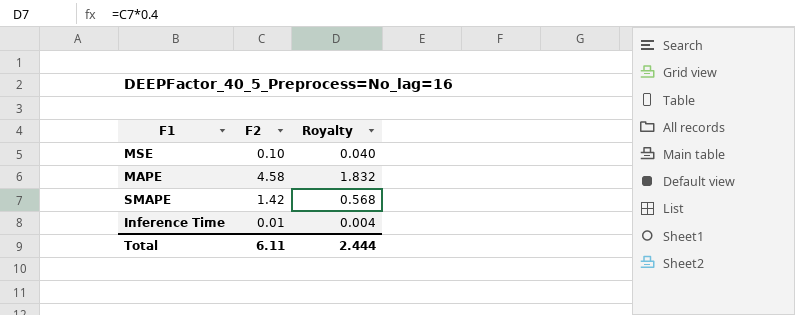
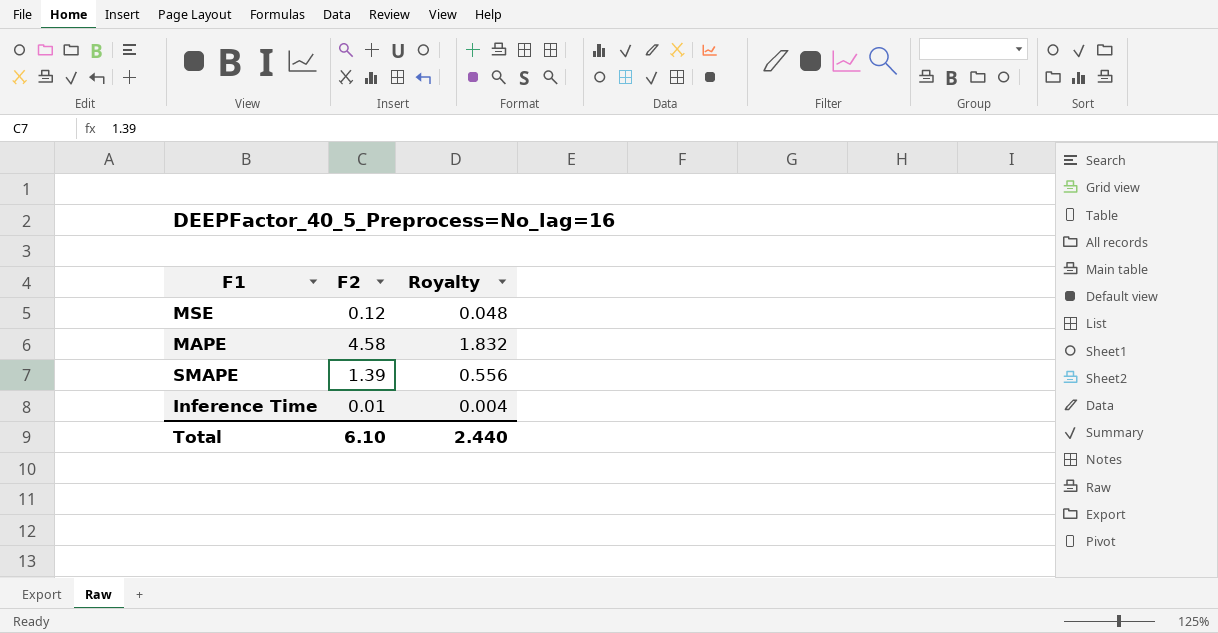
MSE | F2: 0.10 -> 0.12
MSE | Royalty: 0.040 -> 0.048
SMAPE | F2: 1.42 -> 1.39
SMAPE | Royalty: 0.568 -> 0.556
Total | F2: 6.11 -> 6.10
Total | Royalty: 2.444 -> 2.440

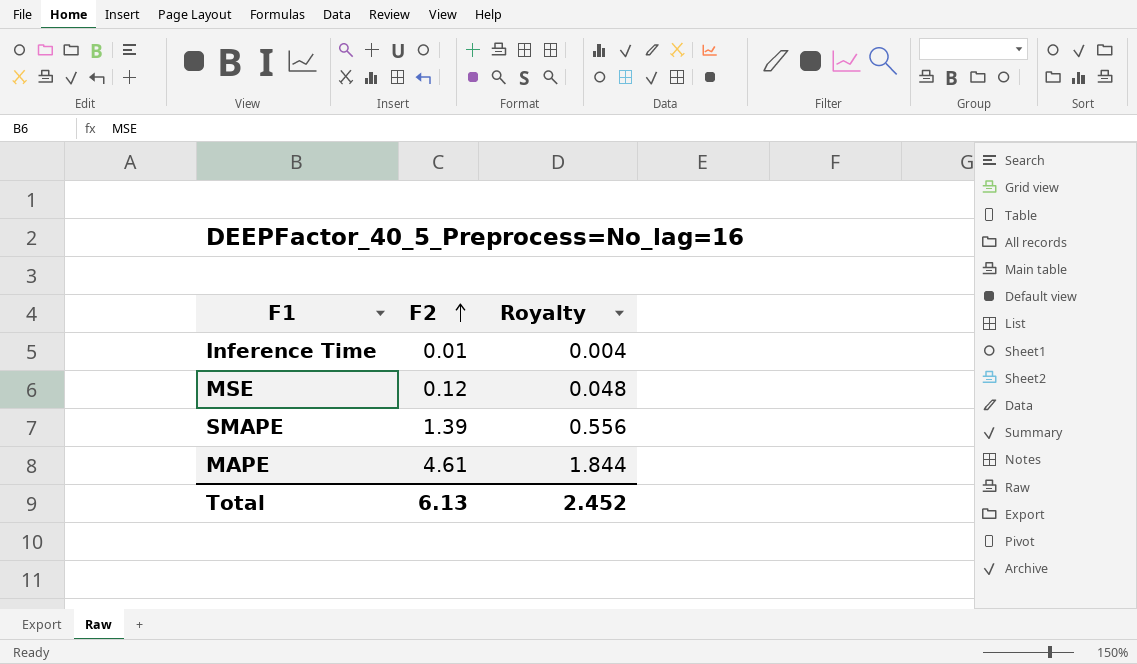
row order: none -> F2 ascending
MAPE | F2: 4.58 -> 4.61
MAPE | Royalty: 1.832 -> 1.844
Total | F2: 6.10 -> 6.13
Total | Royalty: 2.440 -> 2.452

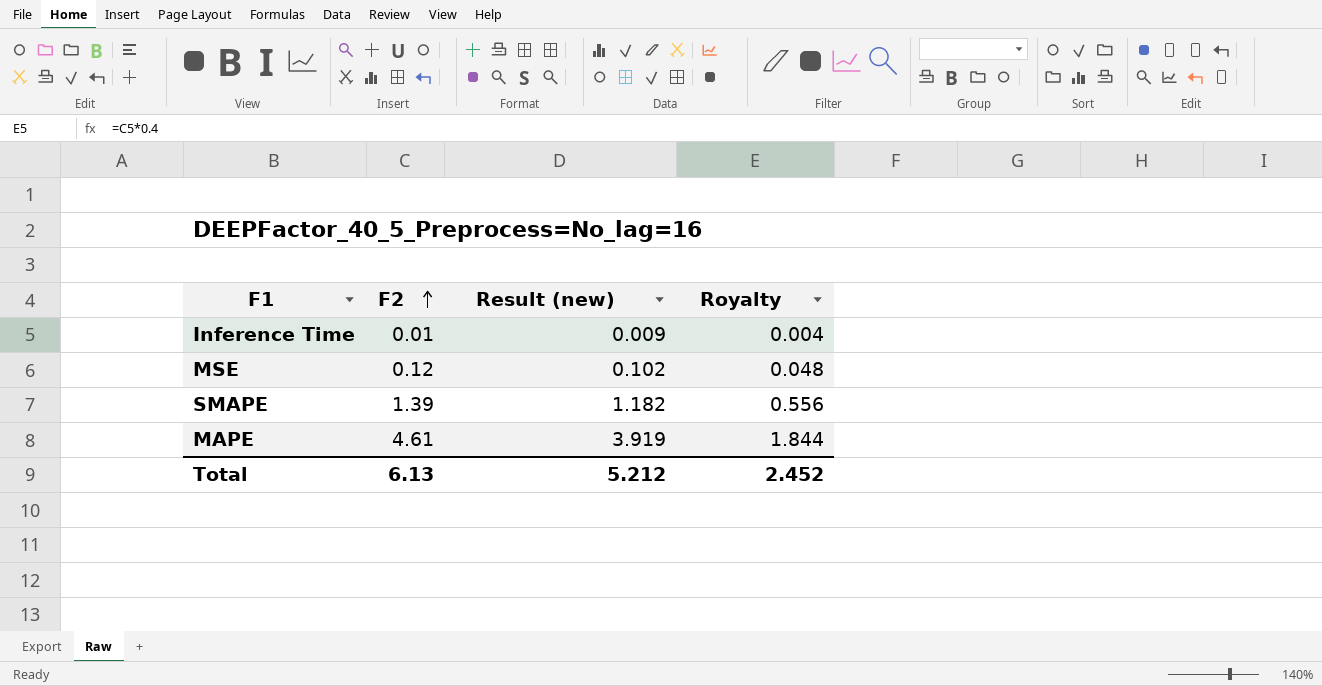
column Result (new) | formula: none -> [F2] * 0.85

